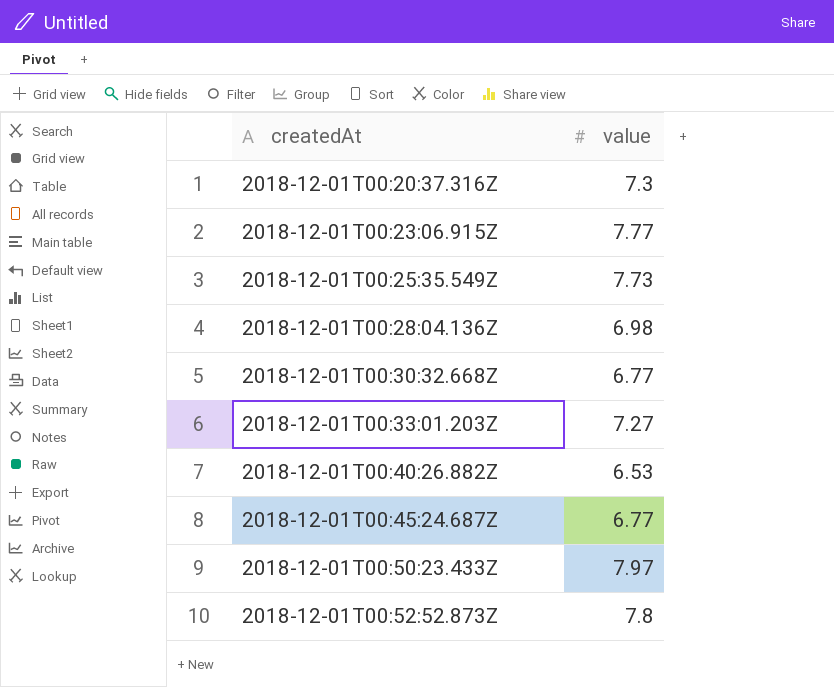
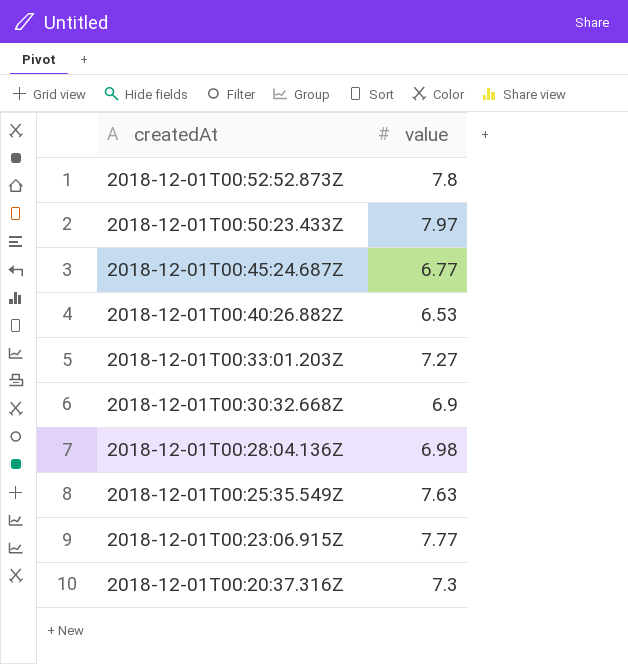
row order: createdAt ascending -> createdAt descending
2018-12-01T00:30:32.668Z | value: 6.77 -> 6.9
2018-12-01T00:25:35.549Z | value: 7.73 -> 7.63

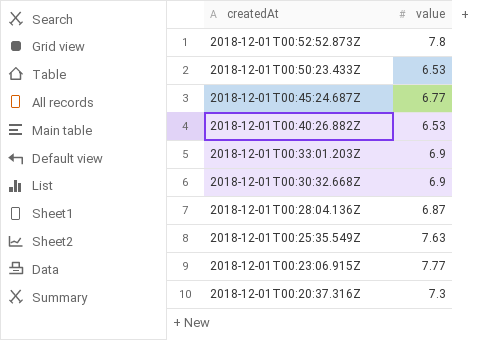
2018-12-01T00:50:23.433Z | value: 7.97 -> 6.53
2018-12-01T00:33:01.203Z | value: 7.27 -> 6.9
2018-12-01T00:28:04.136Z | value: 6.98 -> 6.87

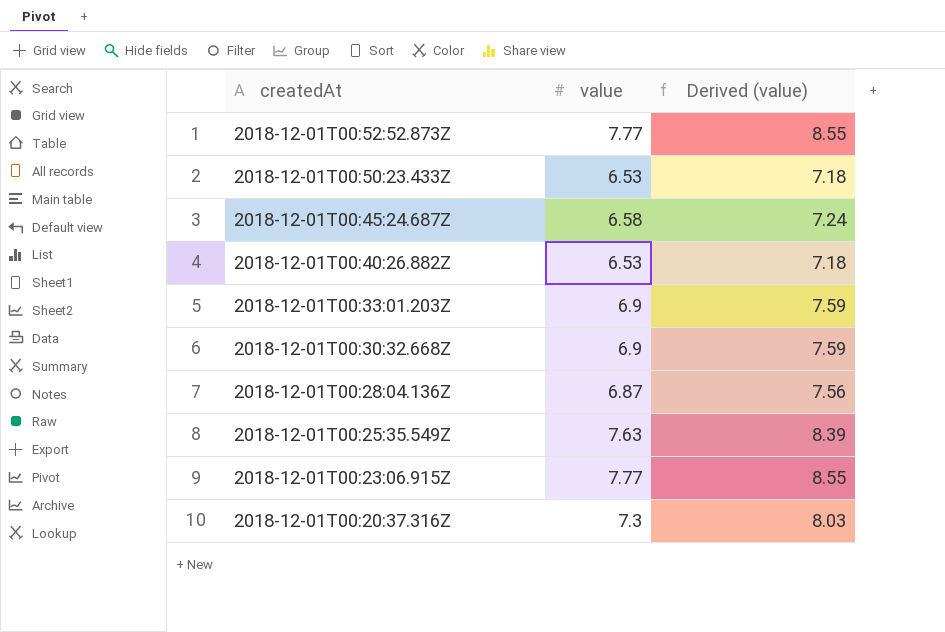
column Derived (value) | formula: none -> [value] * 1.1
2018-12-01T00:52:52.873Z | value: 7.8 -> 7.77
2018-12-01T00:45:24.687Z | value: 6.77 -> 6.58

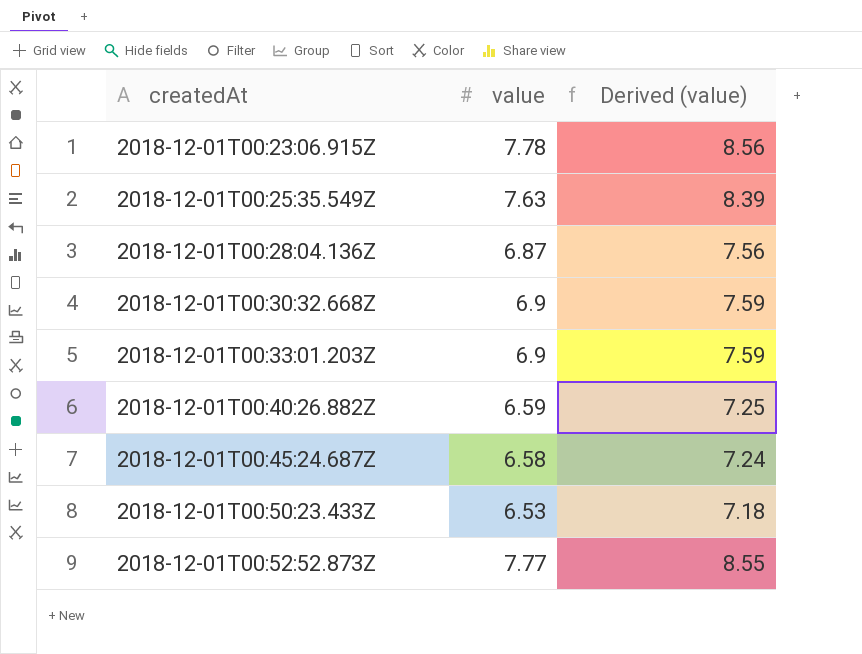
row order: createdAt descending -> createdAt ascending
row 2018-12-01T00:20:37.316Z: 7.3 | 8.03 -> none
2018-12-01T00:23:06.915Z | value: 7.77 -> 7.78
2018-12-01T00:23:06.915Z | Derived (value): 8.55 -> 8.56
2018-12-01T00:40:26.882Z | value: 6.53 -> 6.59
2018-12-01T00:40:26.882Z | Derived (value): 7.18 -> 7.25

